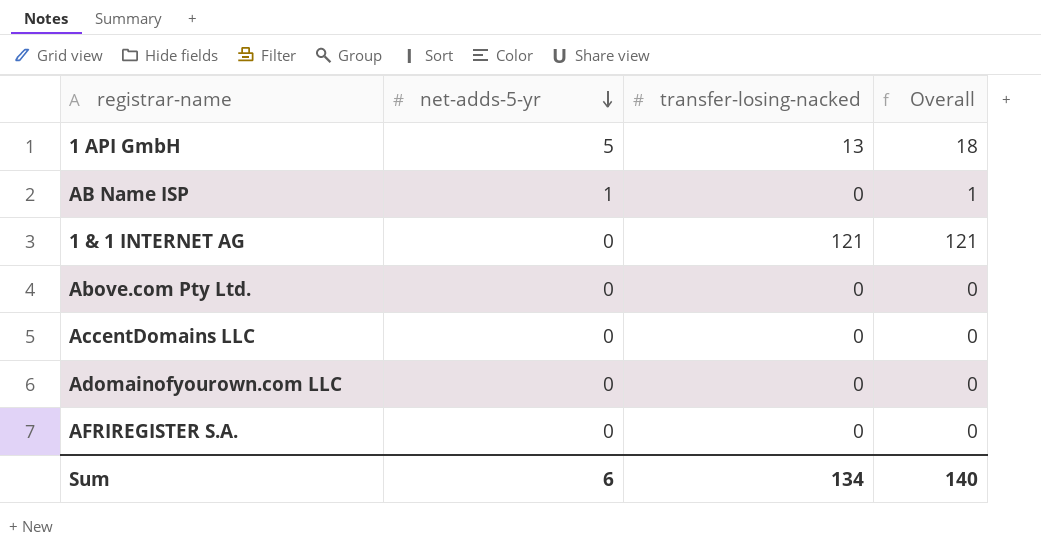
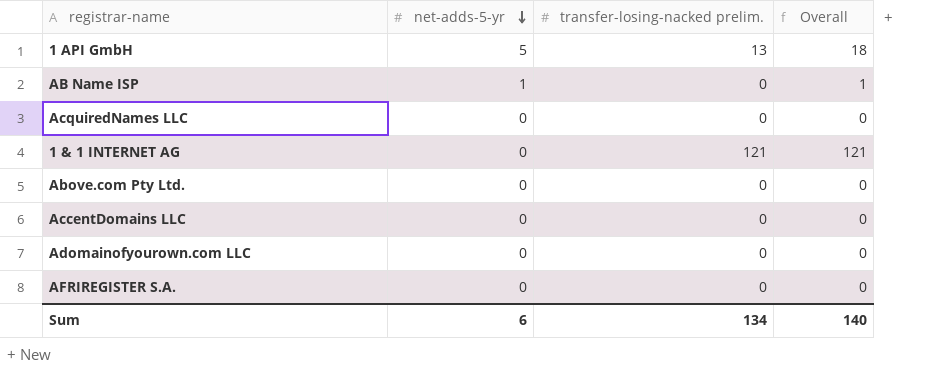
column name: transfer-losing-nacked -> transfer-losing-nacked prelim.
row AcquiredNames LLC: none -> 0 | 0 | 0

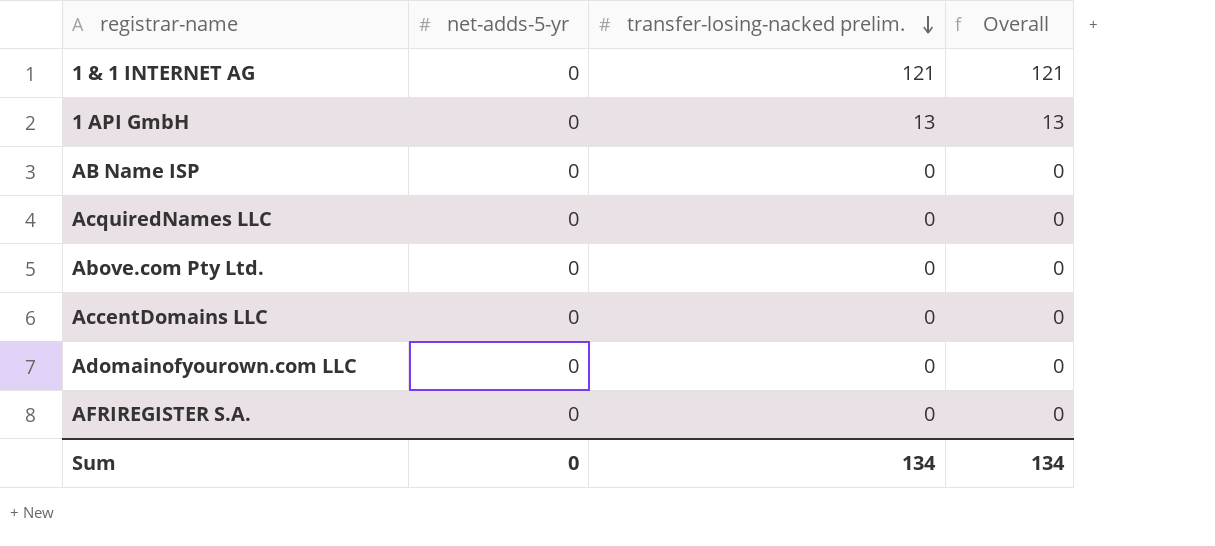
row order: net-adds-5-yr descending -> transfer-losing-nacked prelim. descending
1 API GmbH | net-adds-5-yr: 5 -> 0
1 API GmbH | Overall: 18 -> 13
AB Name ISP | net-adds-5-yr: 1 -> 0
AB Name ISP | Overall: 1 -> 0
Sum | net-adds-5-yr: 6 -> 0
Sum | Overall: 140 -> 134

